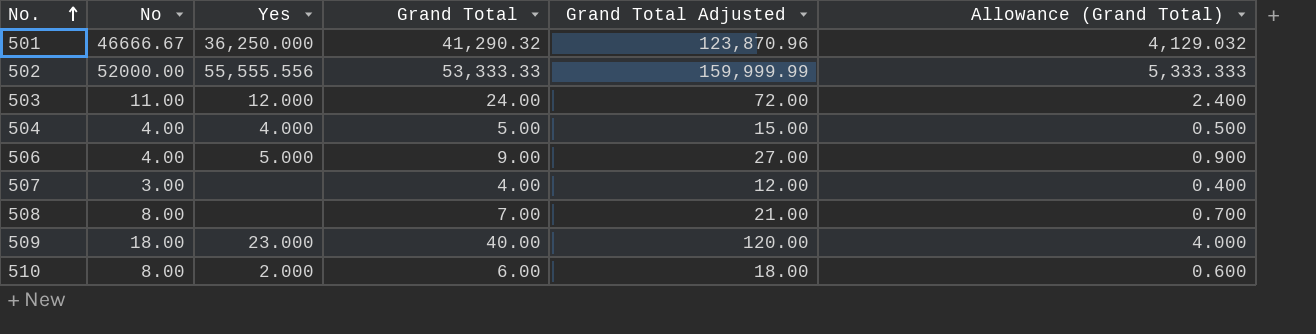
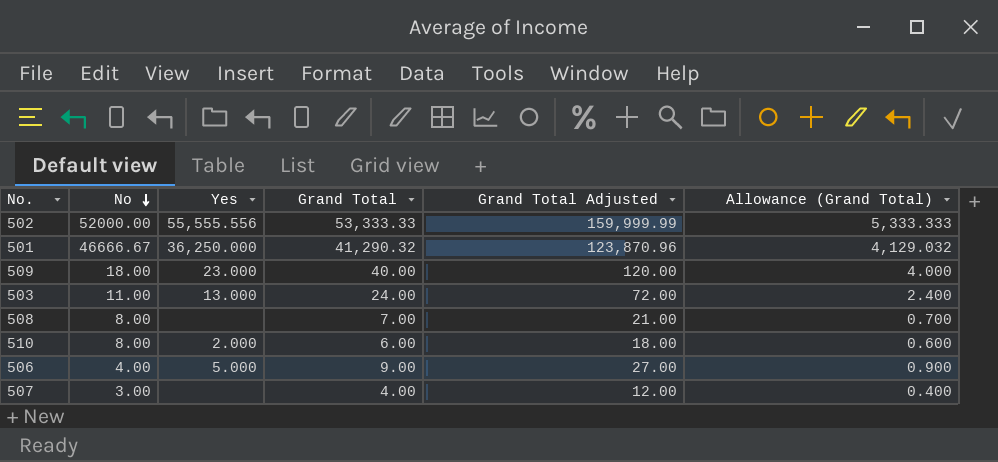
row order: No. ascending -> No descending
row 504: 4.00 | 4.000 | 5.00 | 15.00 | 0.500 -> none
503 | Yes: 12.000 -> 13.000

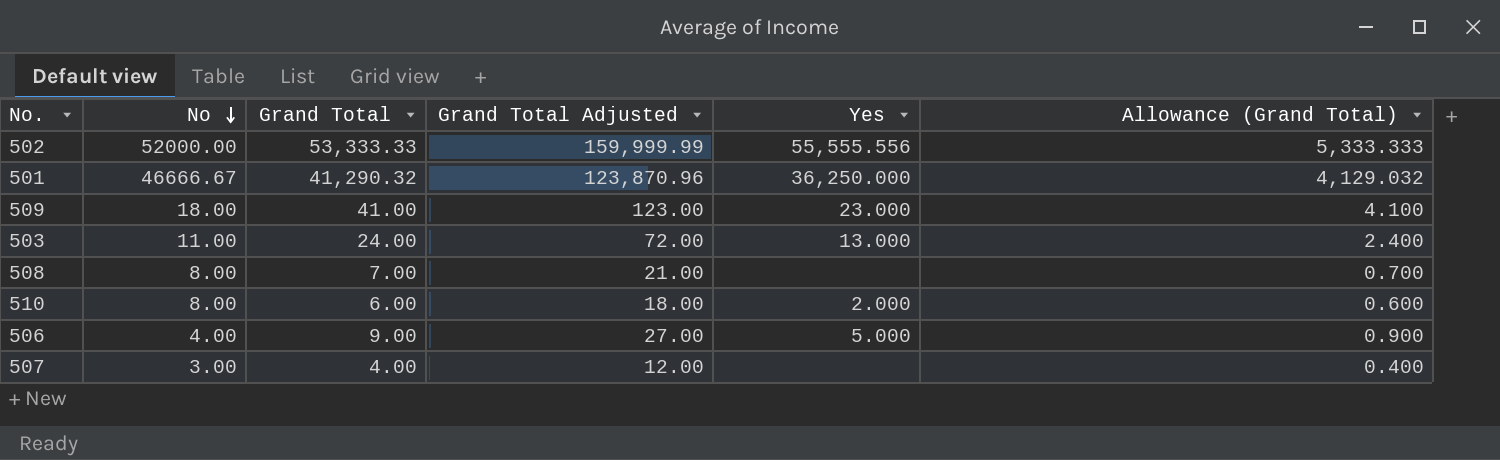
column Yes | position: 3 -> 5
509 | Grand Total: 40.00 -> 41.00
509 | Grand Total Adjusted: 120.00 -> 123.00
509 | Allowance (Grand Total): 4.000 -> 4.100

